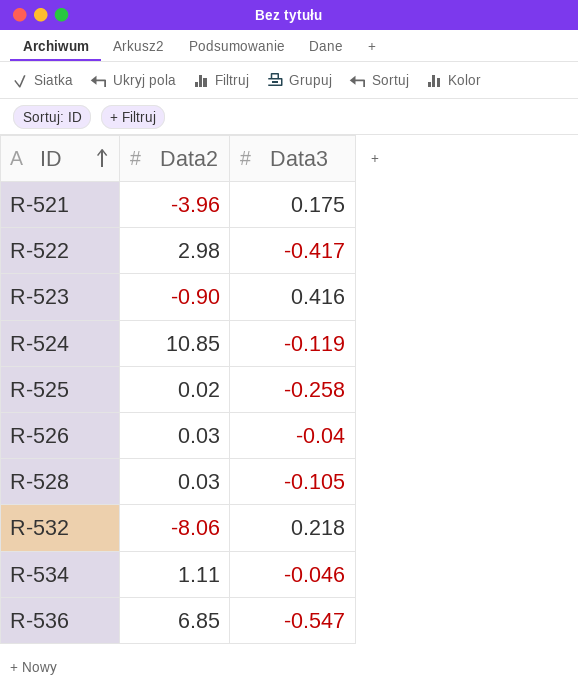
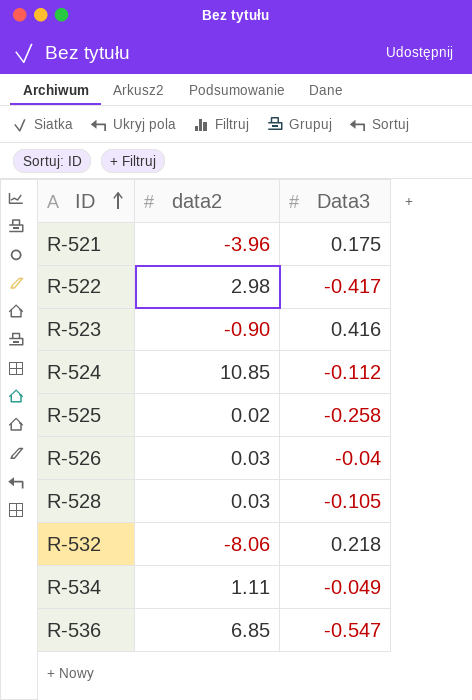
column name: Data2 -> data2
R-524 | Data3: -0.119 -> -0.112
R-534 | Data3: -0.046 -> -0.049

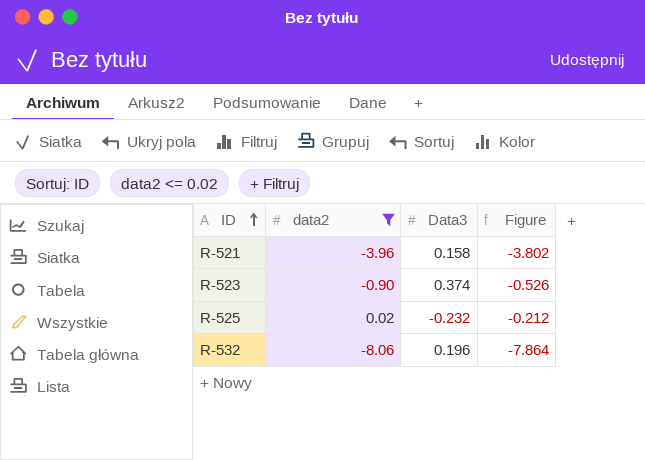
filter: none -> data2 <= 0.02
column Figure | formula: none -> [data2] + [Data3]
R-521 | Data3: 0.175 -> 0.158
R-523 | Data3: 0.416 -> 0.374
R-525 | Data3: -0.258 -> -0.232
R-532 | Data3: 0.218 -> 0.196

